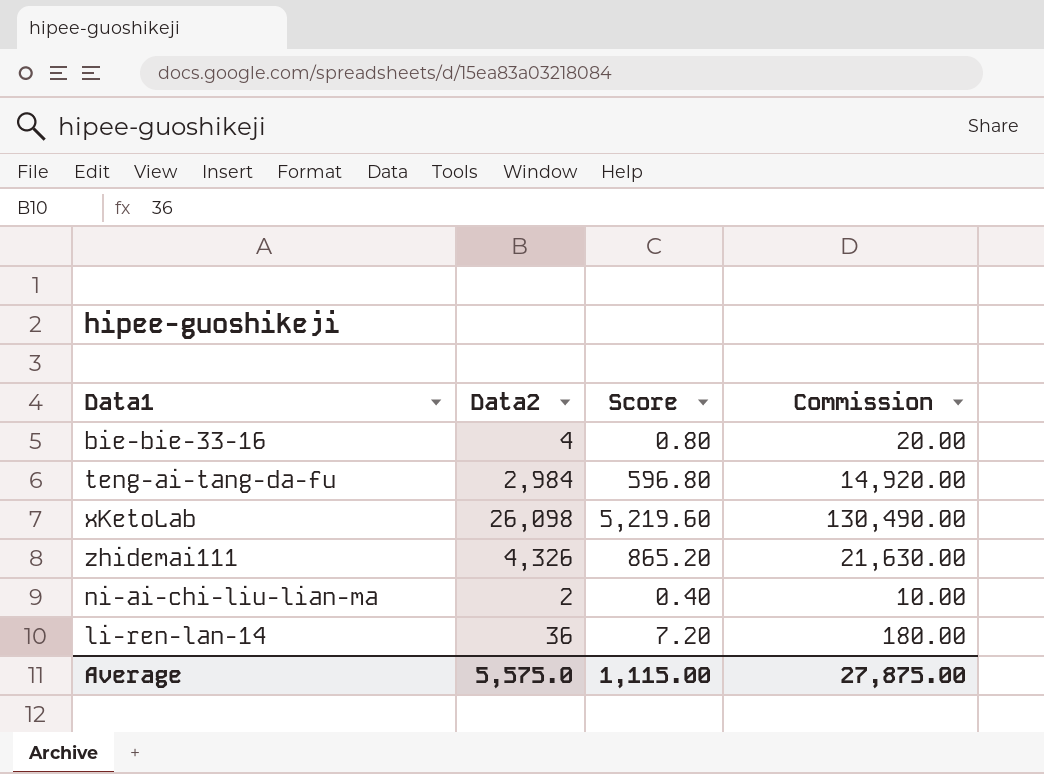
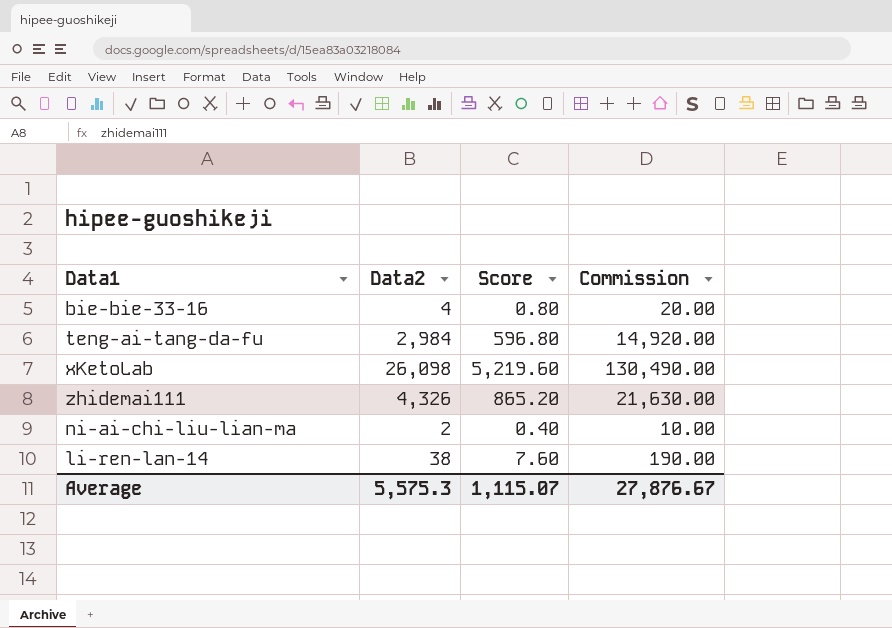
li-ren-lan-14 | Data2: 36 -> 38
li-ren-lan-14 | Score: 7.20 -> 7.60
li-ren-lan-14 | Commission: 180.00 -> 190.00
Average | Data2: 5,575.0 -> 5,575.3
Average | Score: 1,115.00 -> 1,115.07
Average | Commission: 27,875.00 -> 27,876.67

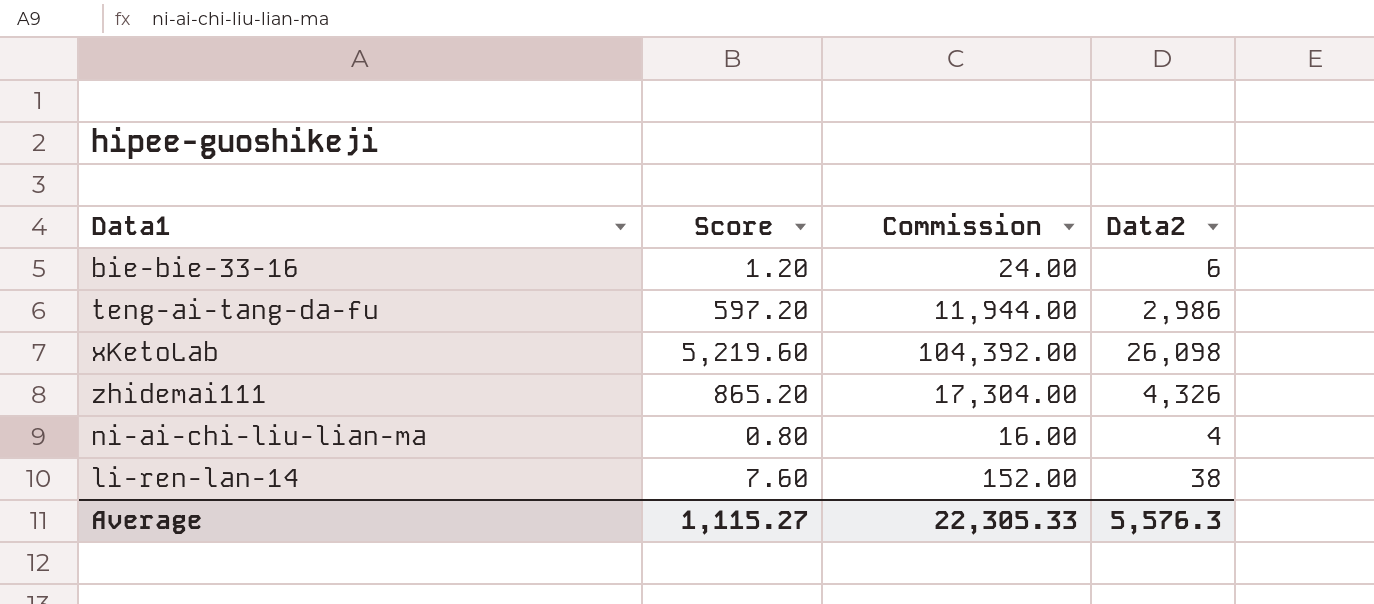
column Commission | formula: [Data2] * 5 -> [Data2] * 4
column Data2 | position: 2 -> 4
bie-bie-33-16 | Score: 0.80 -> 1.20
bie-bie-33-16 | Data2: 4 -> 6
teng-ai-tang-da-fu | Score: 596.80 -> 597.20
teng-ai-tang-da-fu | Data2: 2,984 -> 2,986
ni-ai-chi-liu-lian-ma | Score: 0.40 -> 0.80
ni-ai-chi-liu-lian-ma | Data2: 2 -> 4
Average | Score: 1,115.07 -> 1,115.27
Average | Commission: 27,876.67 -> 22,305.33
Average | Data2: 5,575.3 -> 5,576.3

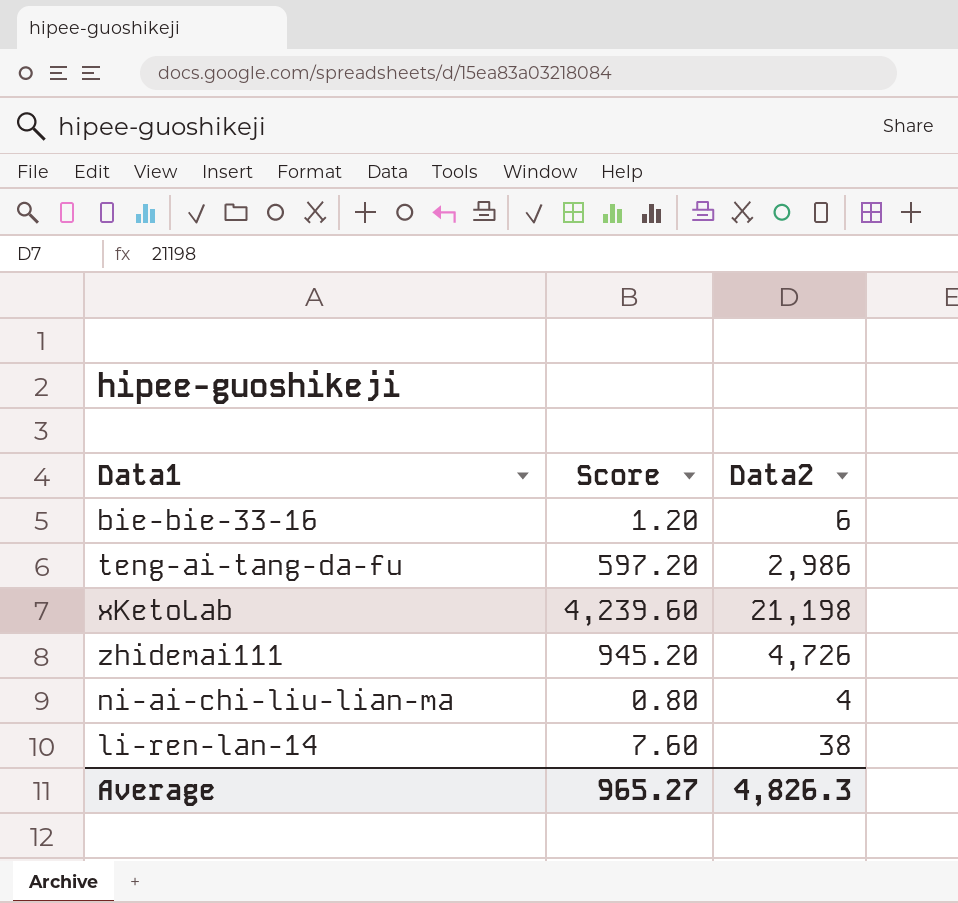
column Commission | formula: [Data2] * 4 -> none
xKetoLab | Score: 5,219.60 -> 4,239.60
xKetoLab | Data2: 26,098 -> 21,198
zhidemai111 | Score: 865.20 -> 945.20
zhidemai111 | Data2: 4,326 -> 4,726
Average | Score: 1,115.27 -> 965.27
Average | Data2: 5,576.3 -> 4,826.3

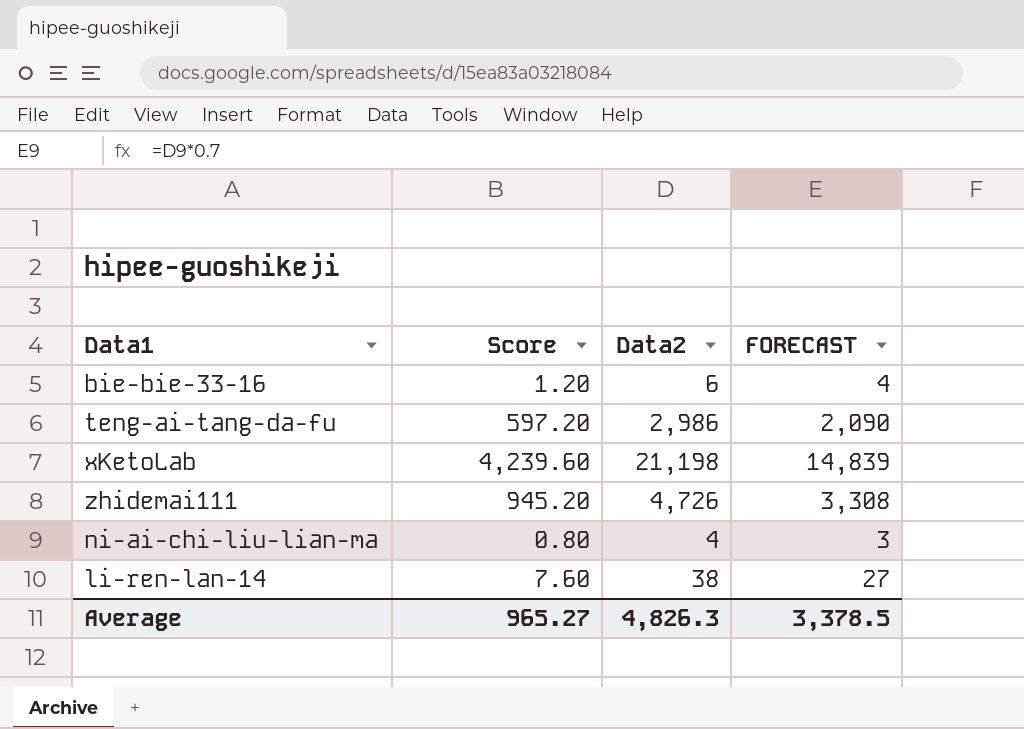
column FORECAST | formula: none -> [Data2] * 0.7

